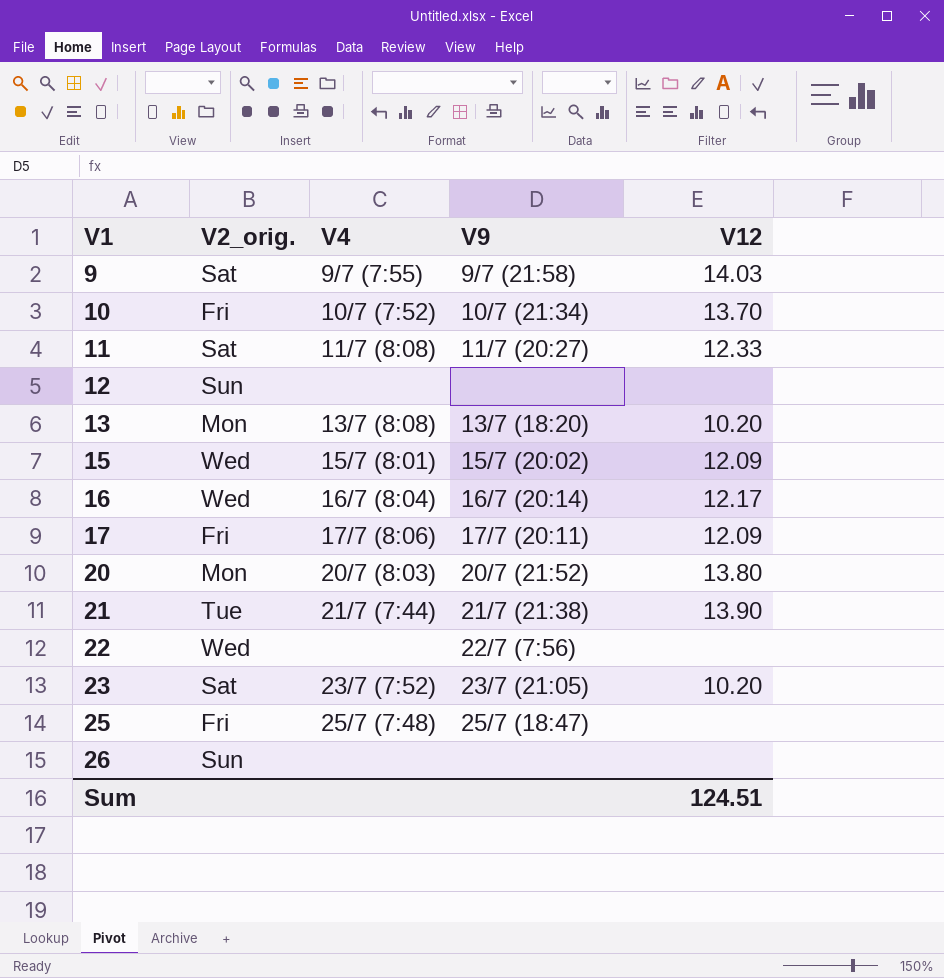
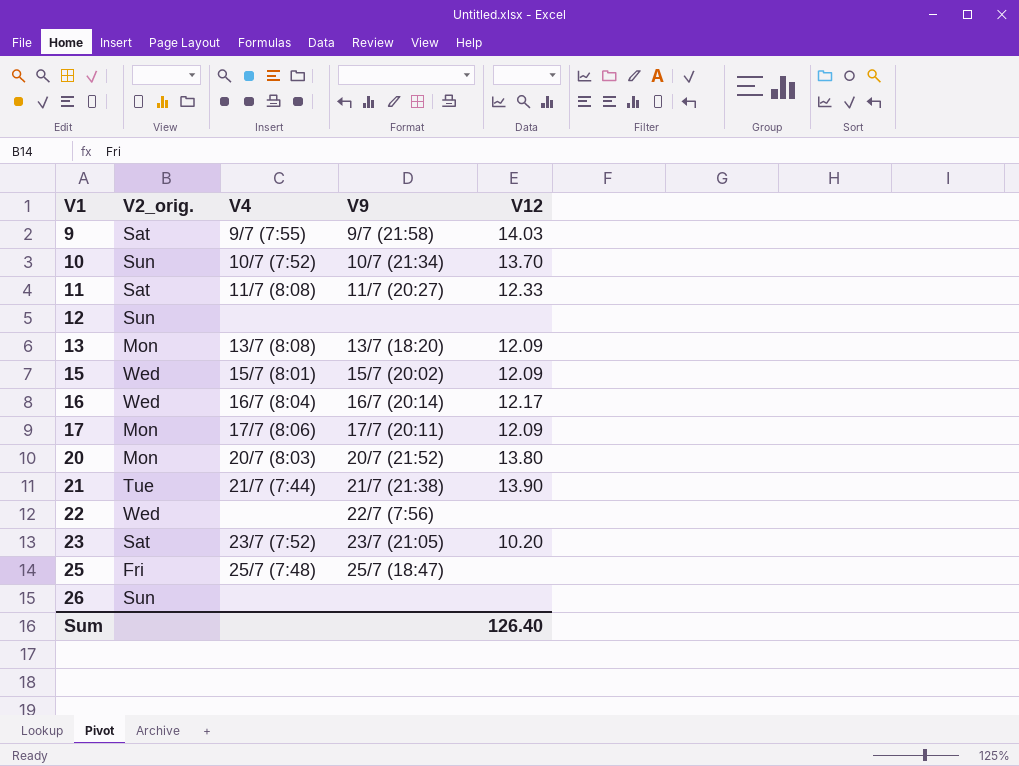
10 | V2_orig.: Fri -> Sun
13 | V12: 10.20 -> 12.09
17 | V2_orig.: Fri -> Mon
Sum | V12: 124.51 -> 126.40

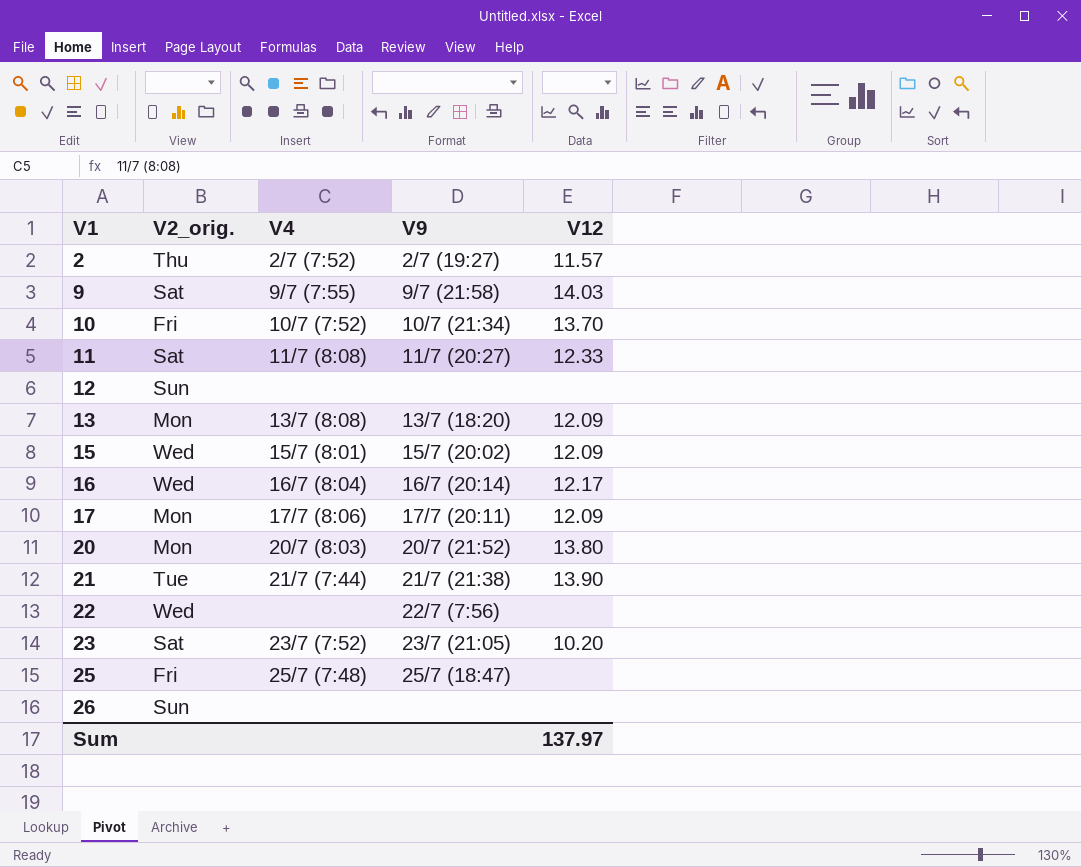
row 2: none -> Thu | 2/7 (7:52) | 2/7 (19:27) | 11.57
10 | V2_orig.: Sun -> Fri
Sum | V12: 126.40 -> 137.97

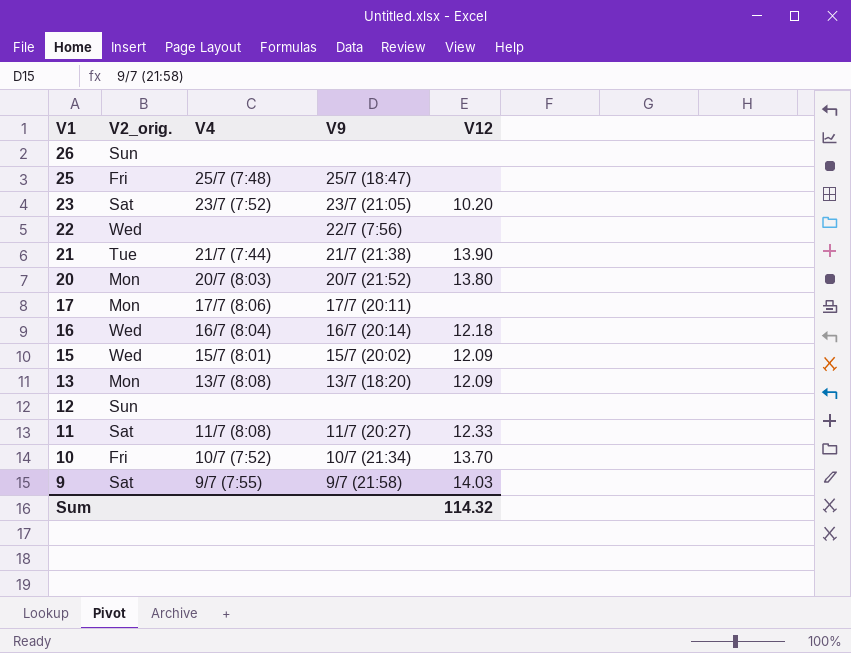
row order: V1 ascending -> V1 descending
row 2: Thu | 2/7 (7:52) | 2/7 (19:27) | 11.57 -> none
17 | V12: 12.09 -> none
16 | V12: 12.17 -> 12.18
Sum | V12: 137.97 -> 114.32

